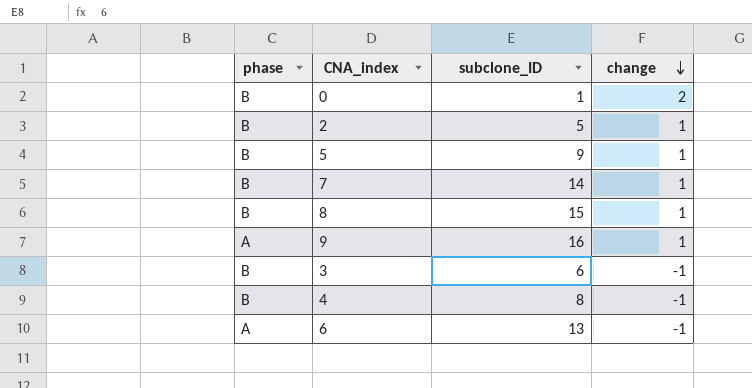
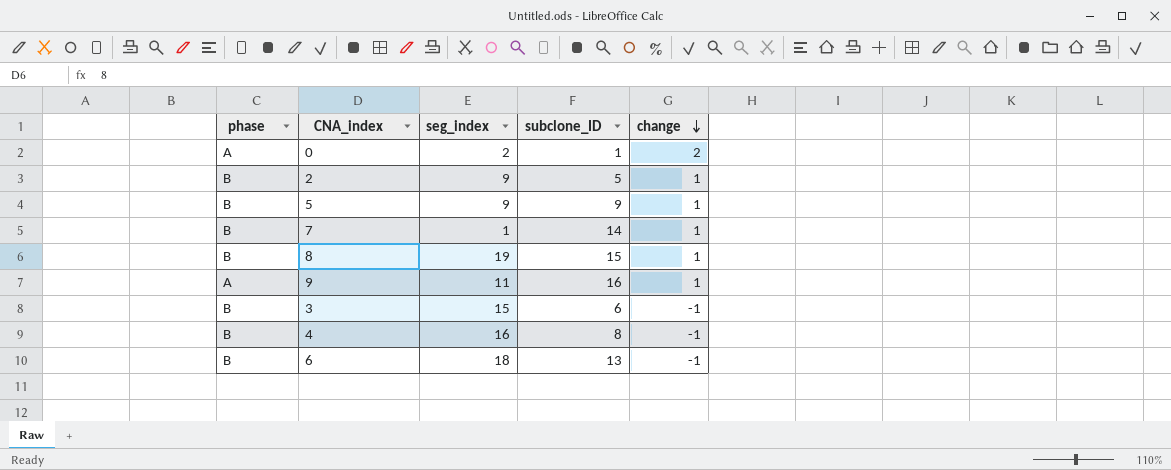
column seg_index | position: none -> 3
0 | phase: B -> A
6 | phase: A -> B

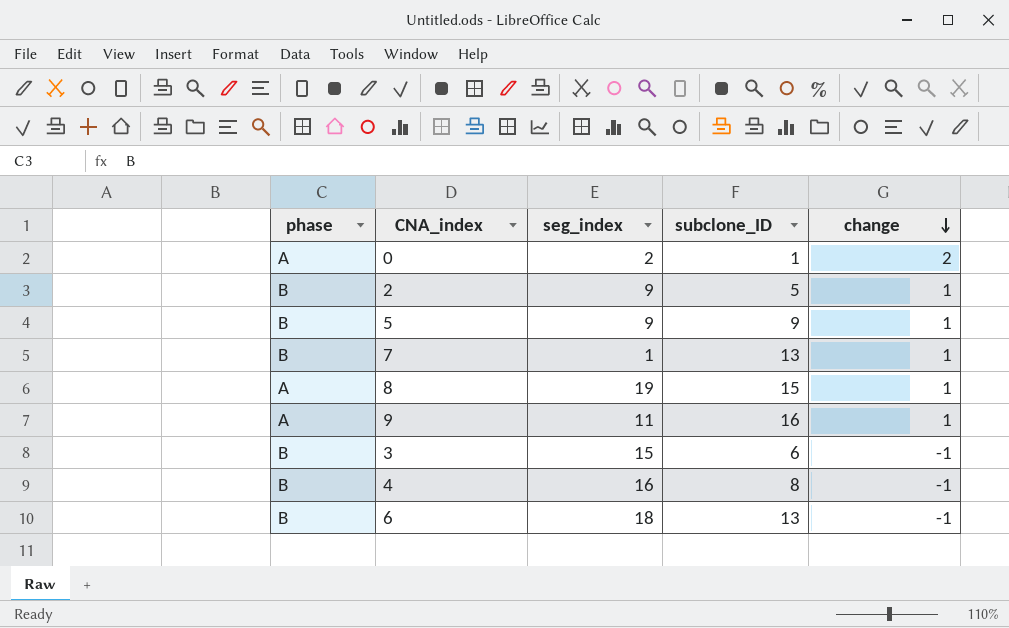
7 | subclone_ID: 14 -> 13
8 | phase: B -> A

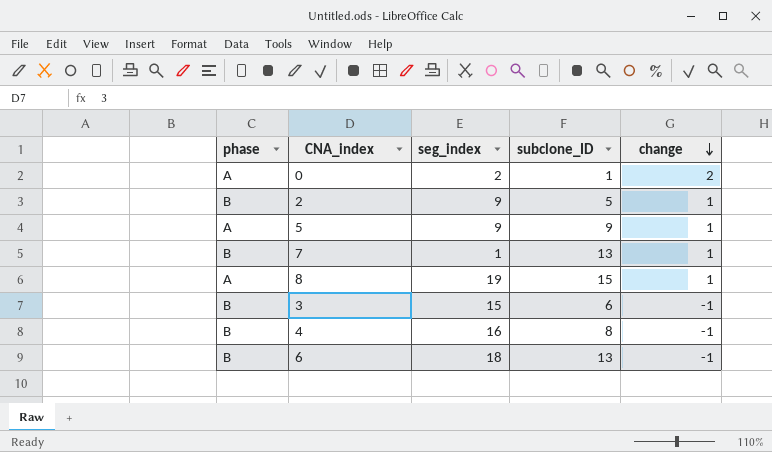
row 9: A | 11 | 16 | 1 -> none
5 | phase: B -> A

